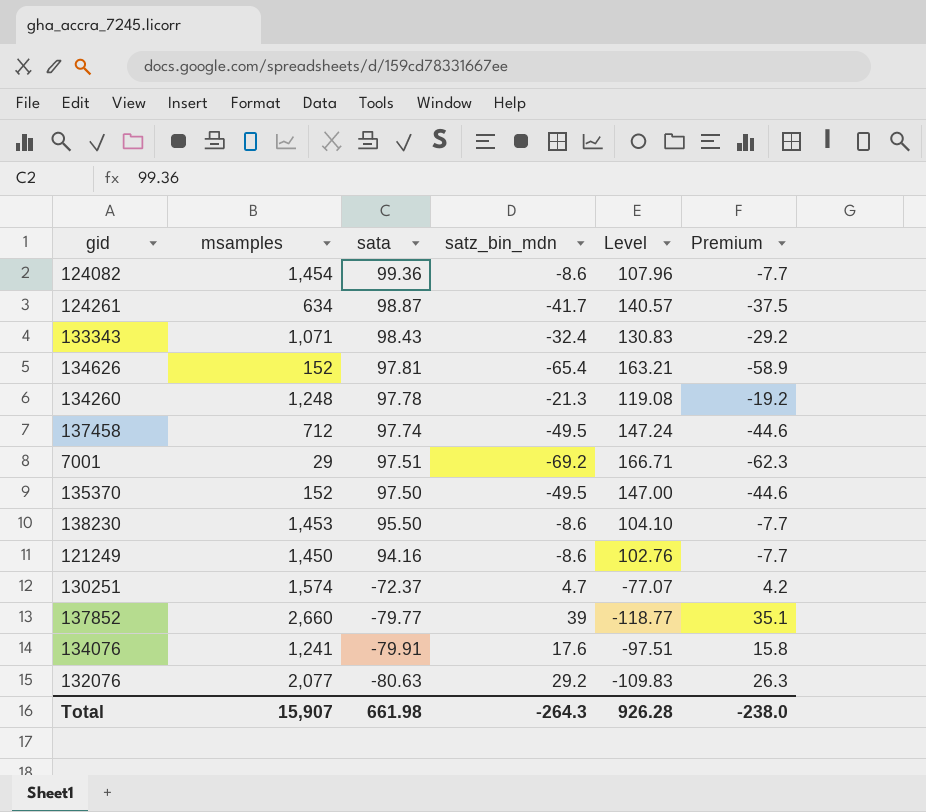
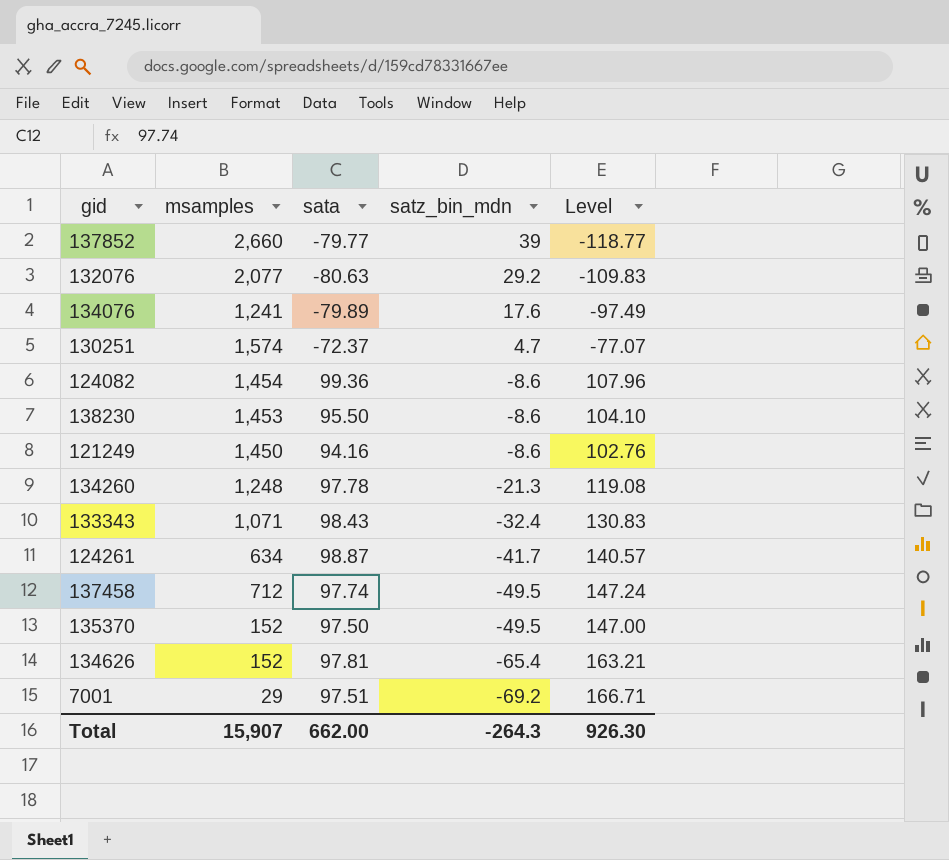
row order: sata descending -> satz_bin_mdn descending
column Premium | formula: [satz_bin_mdn] * 0.9 -> none
134076 | sata: -79.91 -> -79.89
134076 | Level: -97.51 -> -97.49
Total | sata: 661.98 -> 662.00
Total | Level: 926.28 -> 926.30

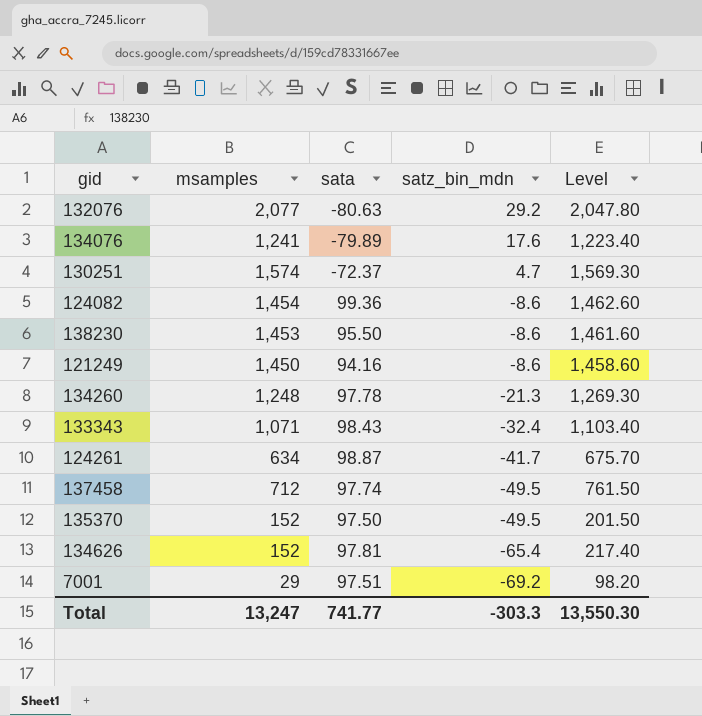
column Level | formula: [sata] - [satz_bin_mdn] -> [msamples] - [satz_bin_mdn]
row 137852: 2,660 | -79.77 | 39 | -118.77 -> none
Total | msamples: 15,907 -> 13,247
Total | sata: 662.00 -> 741.77
Total | satz_bin_mdn: -264.3 -> -303.3
Total | Level: 926.30 -> 13,550.30

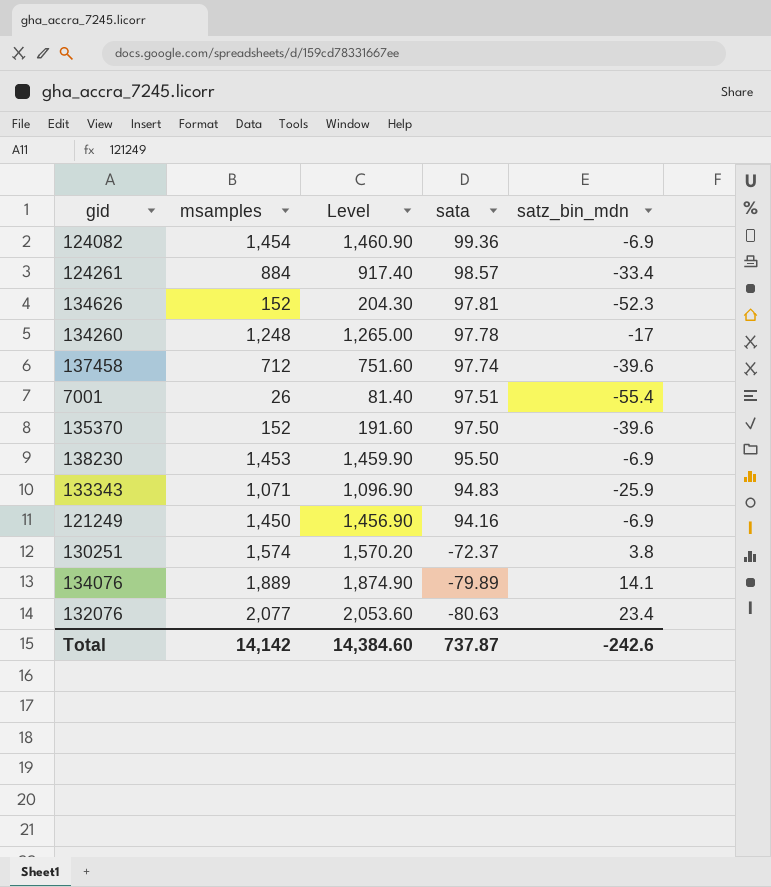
row order: satz_bin_mdn descending -> sata descending
column Level | position: 5 -> 3
124082 | Level: 1,462.60 -> 1,460.90
124082 | satz_bin_mdn: -8.6 -> -6.9
124261 | msamples: 634 -> 884
124261 | Level: 675.70 -> 917.40
124261 | sata: 98.87 -> 98.57
124261 | satz_bin_mdn: -41.7 -> -33.4
134626 | Level: 217.40 -> 204.30
134626 | satz_bin_mdn: -65.4 -> -52.3
134260 | Level: 1,269.30 -> 1,265.00
134260 | satz_bin_mdn: -21.3 -> -17
137458 | Level: 761.50 -> 751.60
137458 | satz_bin_mdn: -49.5 -> -39.6
7001 | msamples: 29 -> 26
7001 | Level: 98.20 -> 81.40
7001 | satz_bin_mdn: -69.2 -> -55.4
135370 | Level: 201.50 -> 191.60
135370 | satz_bin_mdn: -49.5 -> -39.6
138230 | Level: 1,461.60 -> 1,459.90
138230 | satz_bin_mdn: -8.6 -> -6.9
133343 | Level: 1,103.40 -> 1,096.90
133343 | sata: 98.43 -> 94.83
133343 | satz_bin_mdn: -32.4 -> -25.9
121249 | Level: 1,458.60 -> 1,456.90
121249 | satz_bin_mdn: -8.6 -> -6.9
130251 | Level: 1,569.30 -> 1,570.20
130251 | satz_bin_mdn: 4.7 -> 3.8
134076 | msamples: 1,241 -> 1,889
134076 | Level: 1,223.40 -> 1,874.90
134076 | satz_bin_mdn: 17.6 -> 14.1
132076 | Level: 2,047.80 -> 2,053.60
132076 | satz_bin_mdn: 29.2 -> 23.4
Total | msamples: 13,247 -> 14,142
Total | Level: 13,550.30 -> 14,384.60
Total | sata: 741.77 -> 737.87
Total | satz_bin_mdn: -303.3 -> -242.6

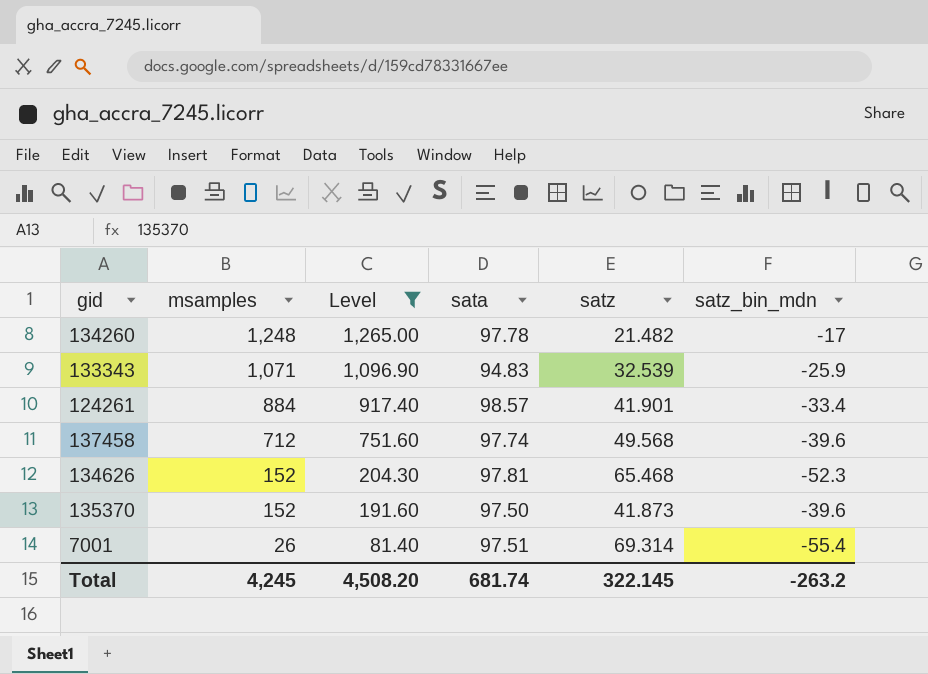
filter: none -> Level <= 1,265.00
row order: sata descending -> msamples descending
column satz | position: none -> 5
Total | msamples: 14,142 -> 4,245
Total | Level: 14,384.60 -> 4,508.20
Total | sata: 737.87 -> 681.74
Total | satz_bin_mdn: -242.6 -> -263.2

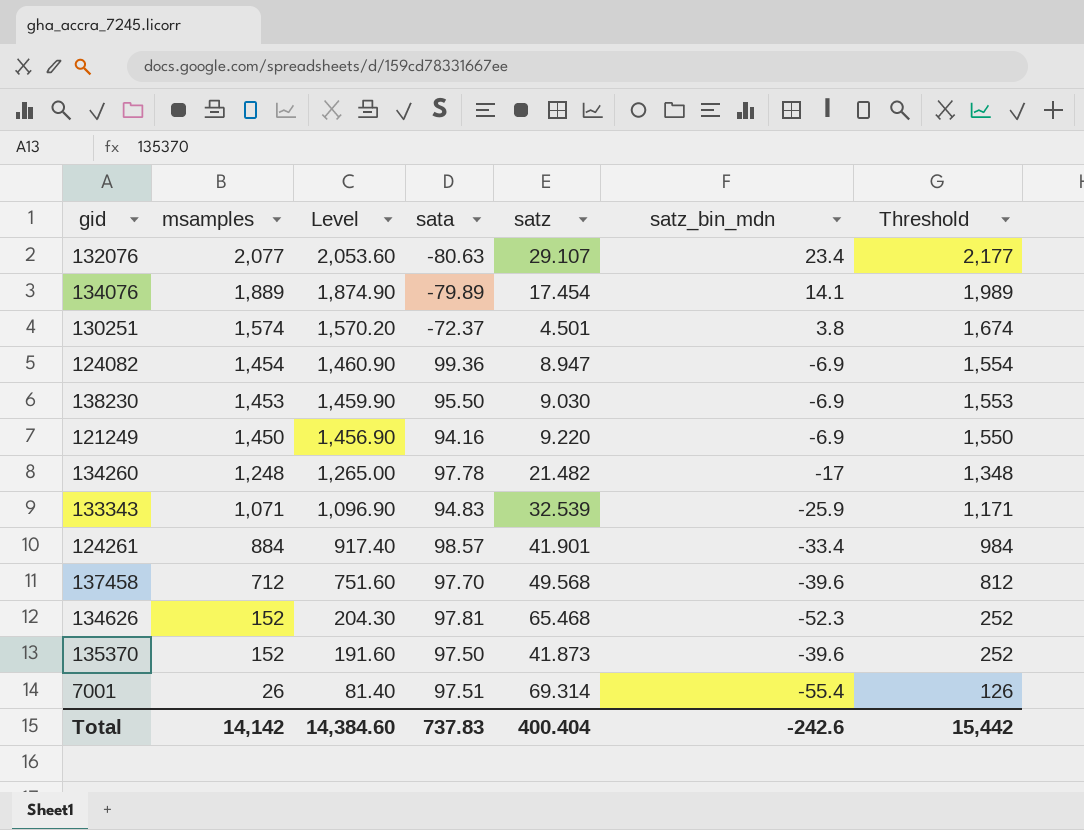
filter: Level <= 1,265.00 -> none
column Threshold | formula: none -> [msamples] + 100
137458 | sata: 97.74 -> 97.70
Total | msamples: 4,245 -> 14,142
Total | Level: 4,508.20 -> 14,384.60
Total | sata: 681.74 -> 737.83
Total | satz: 322.145 -> 400.404
Total | satz_bin_mdn: -263.2 -> -242.6

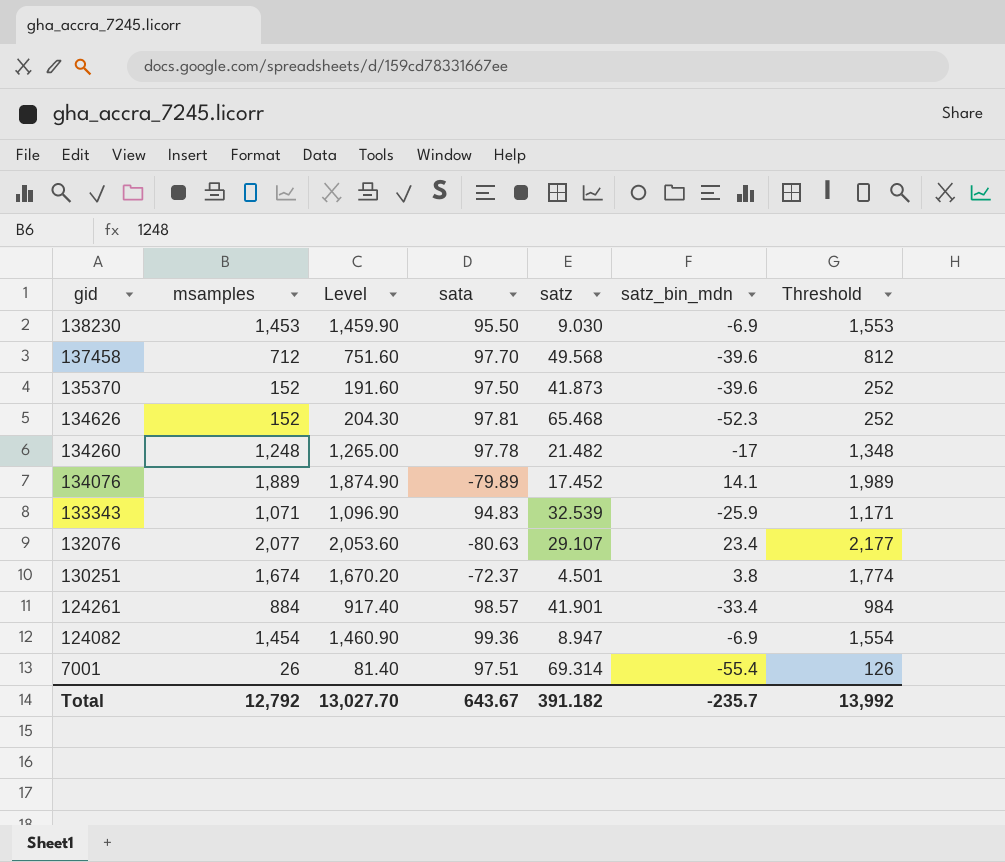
row order: msamples descending -> gid descending
row 121249: 1,450 | 1,456.90 | 94.16 | 9.220 | -6.9 | 1,550 -> none
134076 | satz: 17.454 -> 17.452
130251 | msamples: 1,574 -> 1,674
130251 | Level: 1,570.20 -> 1,670.20
130251 | Threshold: 1,674 -> 1,774
Total | msamples: 14,142 -> 12,792
Total | Level: 14,384.60 -> 13,027.70
Total | sata: 737.83 -> 643.67
Total | satz: 400.404 -> 391.182
Total | satz_bin_mdn: -242.6 -> -235.7
Total | Threshold: 15,442 -> 13,992

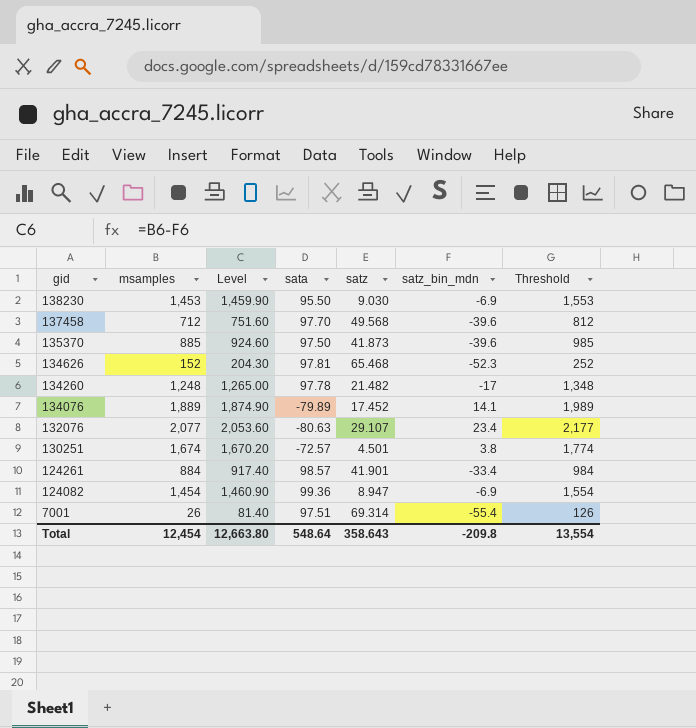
row 133343: 1,071 | 1,096.90 | 94.83 | 32.539 | -25.9 | 1,171 -> none
135370 | msamples: 152 -> 885
135370 | Level: 191.60 -> 924.60
135370 | Threshold: 252 -> 985
130251 | sata: -72.37 -> -72.57
Total | msamples: 12,792 -> 12,454
Total | Level: 13,027.70 -> 12,663.80
Total | sata: 643.67 -> 548.64
Total | satz: 391.182 -> 358.643
Total | satz_bin_mdn: -235.7 -> -209.8
Total | Threshold: 13,992 -> 13,554

